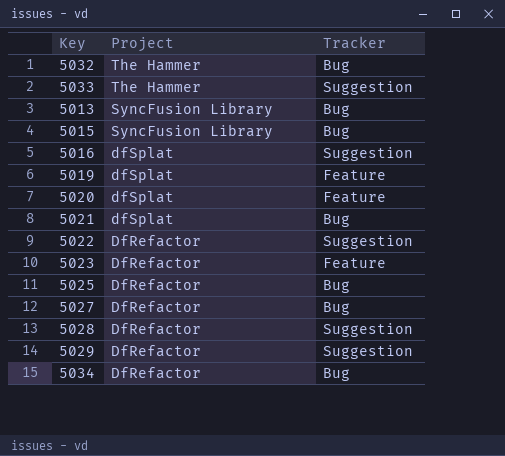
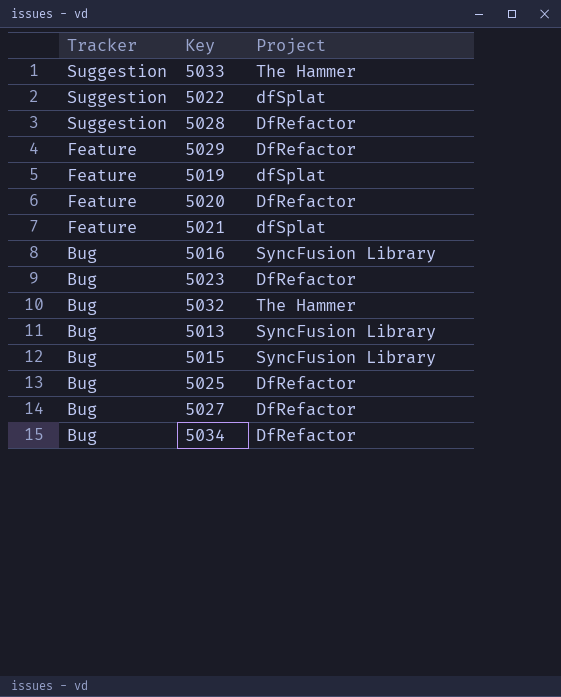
row order: Project descending -> Tracker descending
column Tracker | position: 3 -> 1
5022 | Project: DfRefactor -> dfSplat
5029 | Tracker: Suggestion -> Feature
5020 | Project: dfSplat -> DfRefactor
5021 | Tracker: Bug -> Feature
5016 | Tracker: Suggestion -> Bug
5016 | Project: dfSplat -> SyncFusion Library
5023 | Tracker: Feature -> Bug

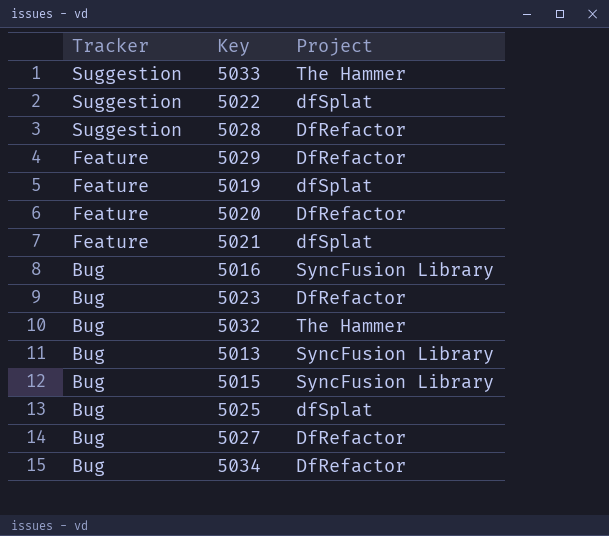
5025 | Project: DfRefactor -> dfSplat

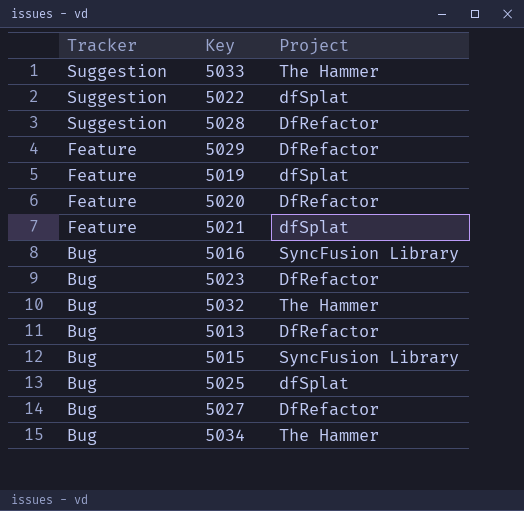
5013 | Project: SyncFusion Library -> DfRefactor
5034 | Project: DfRefactor -> The Hammer

